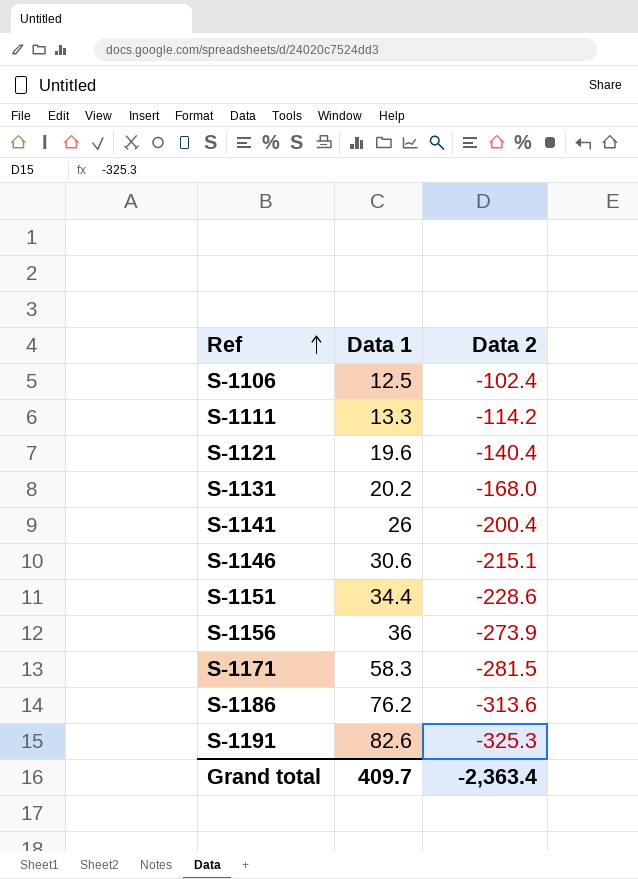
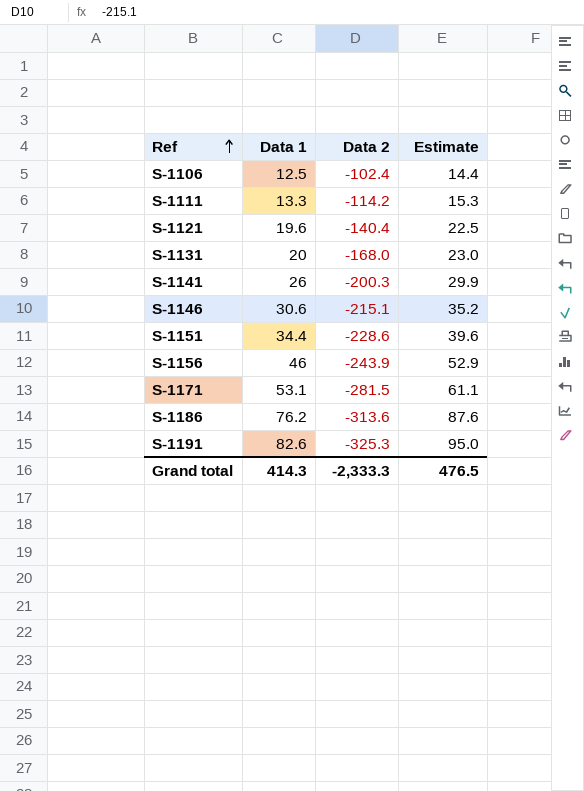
column Estimate | formula: none -> [Data 1] * 1.15
S-1131 | Data 1: 20.2 -> 20
S-1141 | Data 2: -200.4 -> -200.3
S-1156 | Data 1: 36 -> 46
S-1156 | Data 2: -273.9 -> -243.9
S-1171 | Data 1: 58.3 -> 53.1
Grand total | Data 1: 409.7 -> 414.3
Grand total | Data 2: -2,363.4 -> -2,333.3

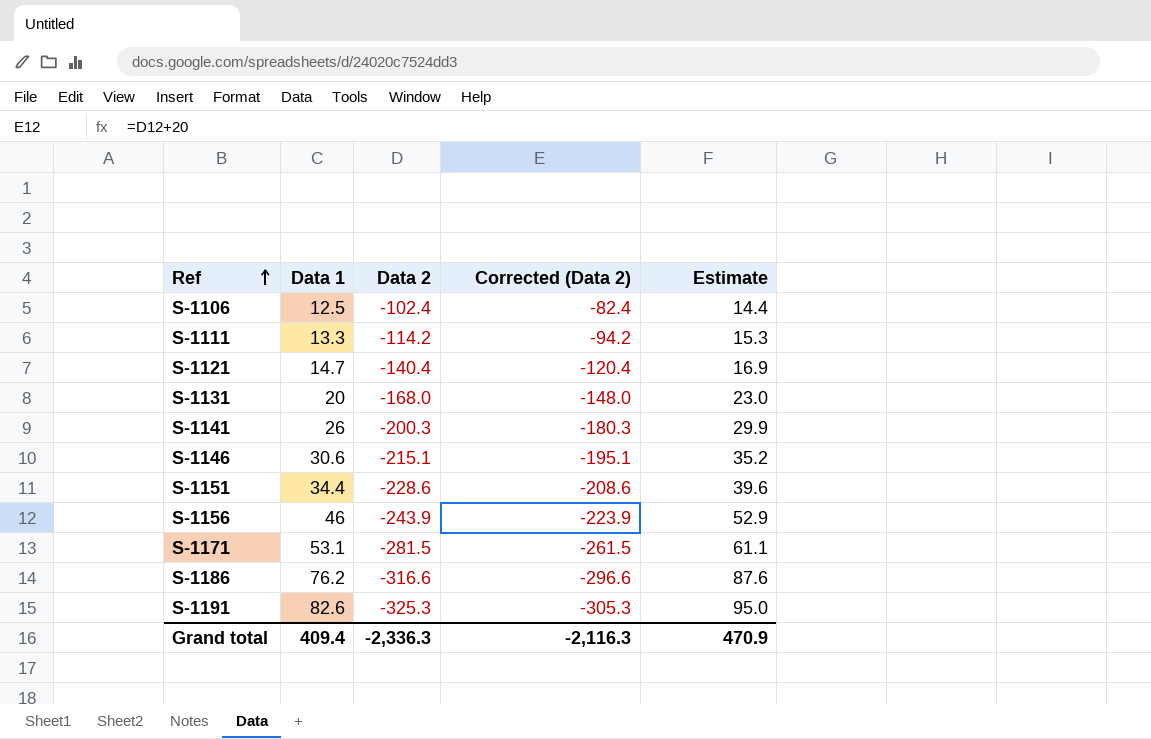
column Corrected (Data 2) | formula: none -> [Data 2] + 20
S-1121 | Data 1: 19.6 -> 14.7
S-1121 | Estimate: 22.5 -> 16.9
S-1186 | Data 2: -313.6 -> -316.6
Grand total | Data 1: 414.3 -> 409.4
Grand total | Data 2: -2,333.3 -> -2,336.3
Grand total | Estimate: 476.5 -> 470.9

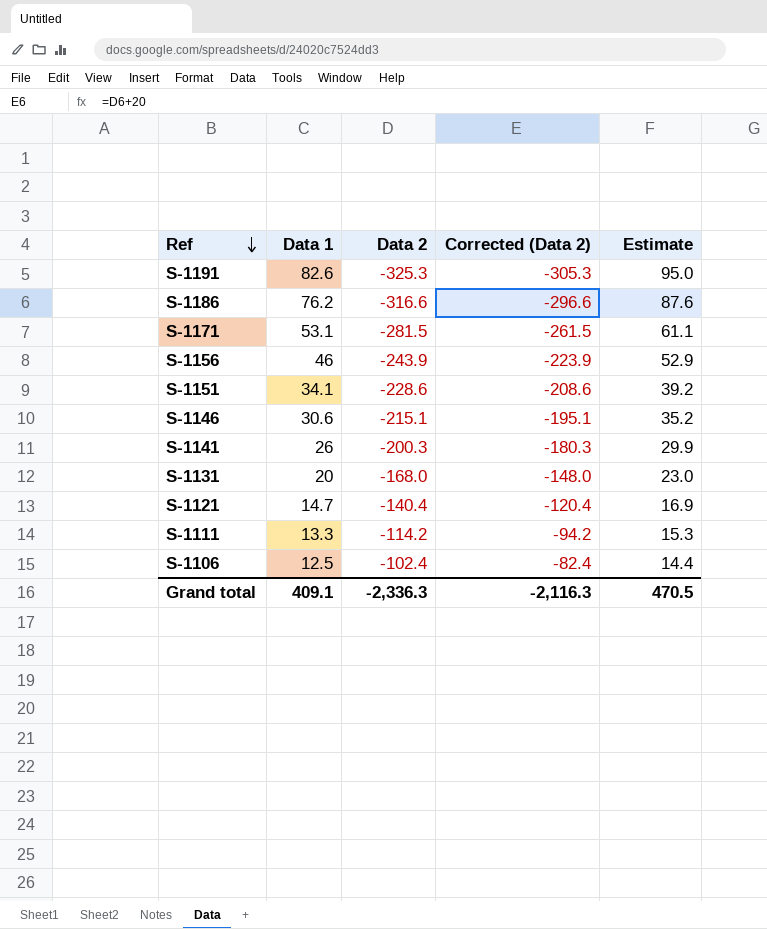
row order: Ref ascending -> Ref descending
S-1151 | Data 1: 34.4 -> 34.1
S-1151 | Estimate: 39.6 -> 39.2
Grand total | Data 1: 409.4 -> 409.1
Grand total | Estimate: 470.9 -> 470.5

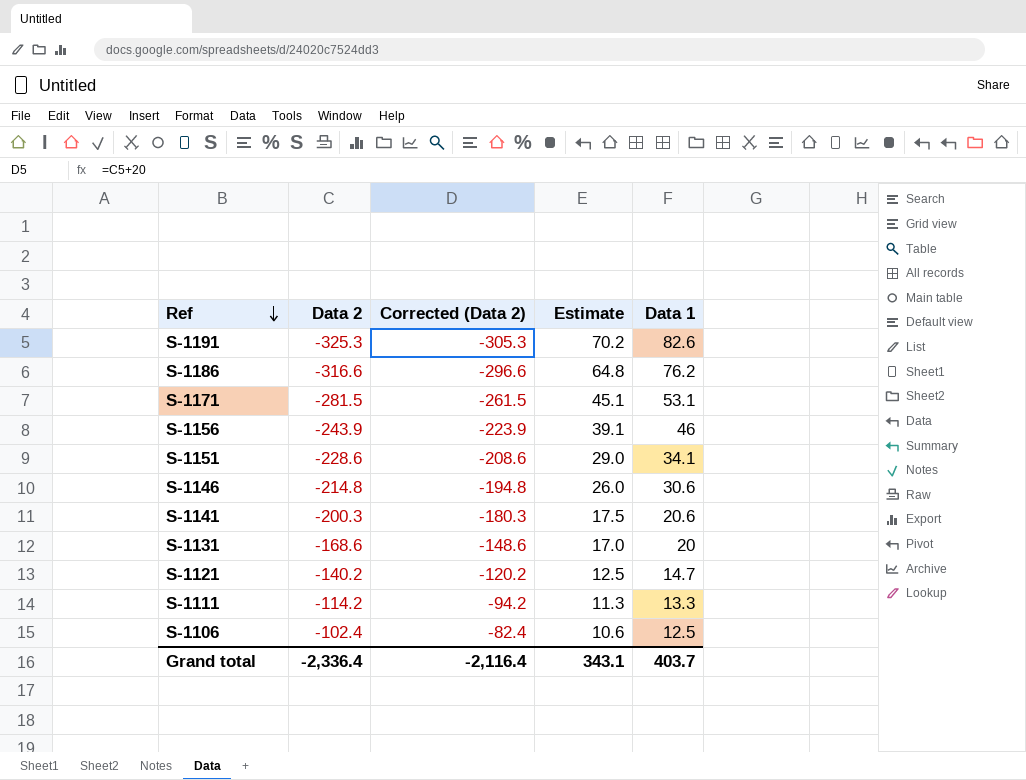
column Estimate | formula: [Data 1] * 1.15 -> [Data 1] * 0.85
column Data 1 | position: 2 -> 5
S-1146 | Data 2: -215.1 -> -214.8
S-1146 | Corrected (Data 2): -195.1 -> -194.8
S-1141 | Data 1: 26 -> 20.6
S-1131 | Data 2: -168.0 -> -168.6
S-1131 | Corrected (Data 2): -148.0 -> -148.6
S-1121 | Data 2: -140.4 -> -140.2
S-1121 | Corrected (Data 2): -120.4 -> -120.2
Grand total | Data 2: -2,336.3 -> -2,336.4
Grand total | Corrected (Data 2): -2,116.3 -> -2,116.4
Grand total | Estimate: 470.5 -> 343.1
Grand total | Data 1: 409.1 -> 403.7

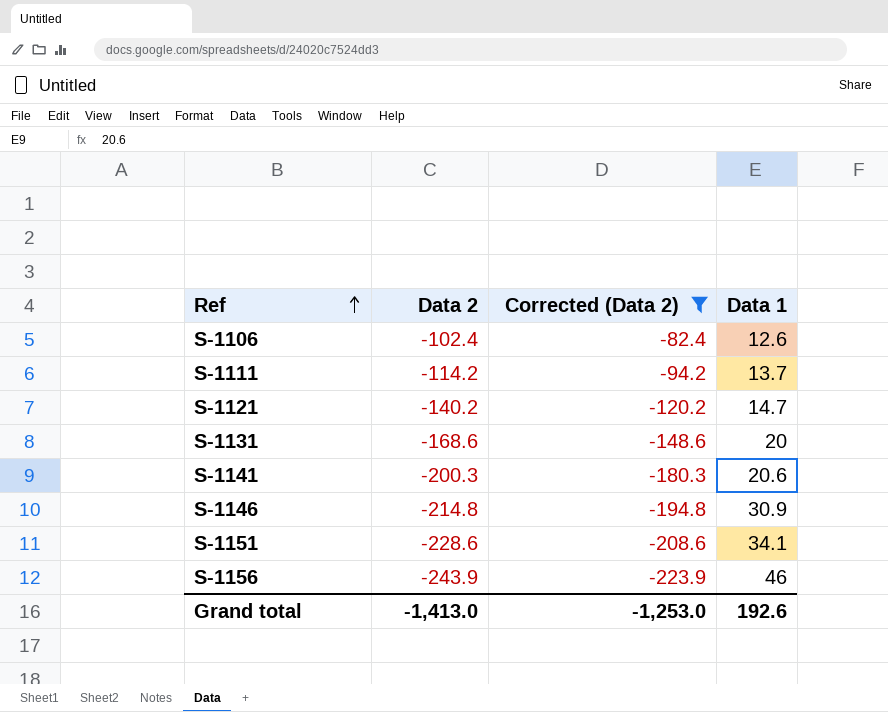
filter: none -> Corrected (Data 2) >= -223.9
row order: Ref descending -> Ref ascending
column Estimate | formula: [Data 1] * 0.85 -> none
S-1106 | Data 1: 12.5 -> 12.6
S-1111 | Data 1: 13.3 -> 13.7
S-1146 | Data 1: 30.6 -> 30.9
Grand total | Data 2: -2,336.4 -> -1,413.0
Grand total | Corrected (Data 2): -2,116.4 -> -1,253.0
Grand total | Data 1: 403.7 -> 192.6

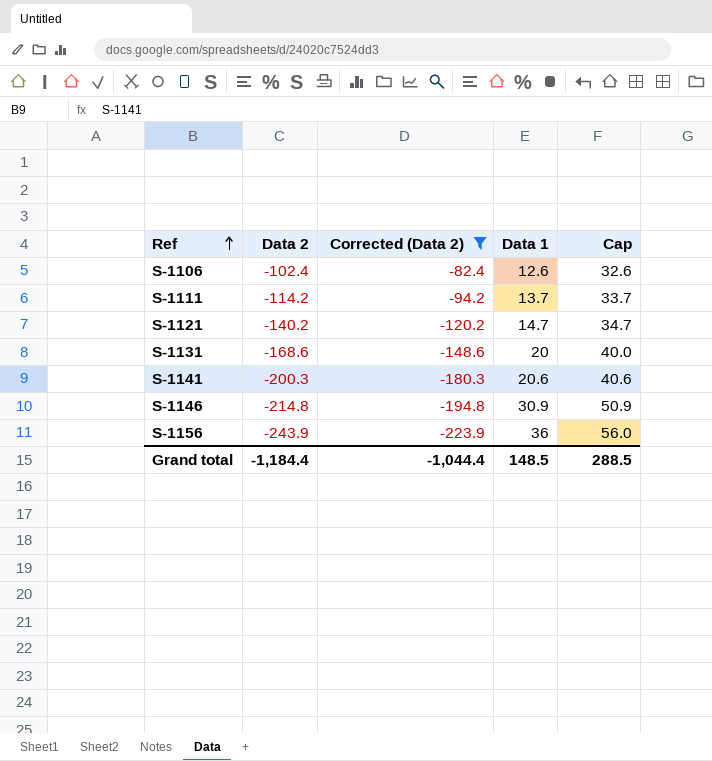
column Cap | formula: none -> [Data 1] + 20
row S-1151: -228.6 | -208.6 | 34.1 -> none
S-1156 | Data 1: 46 -> 36
Grand total | Data 2: -1,413.0 -> -1,184.4
Grand total | Corrected (Data 2): -1,253.0 -> -1,044.4
Grand total | Data 1: 192.6 -> 148.5

